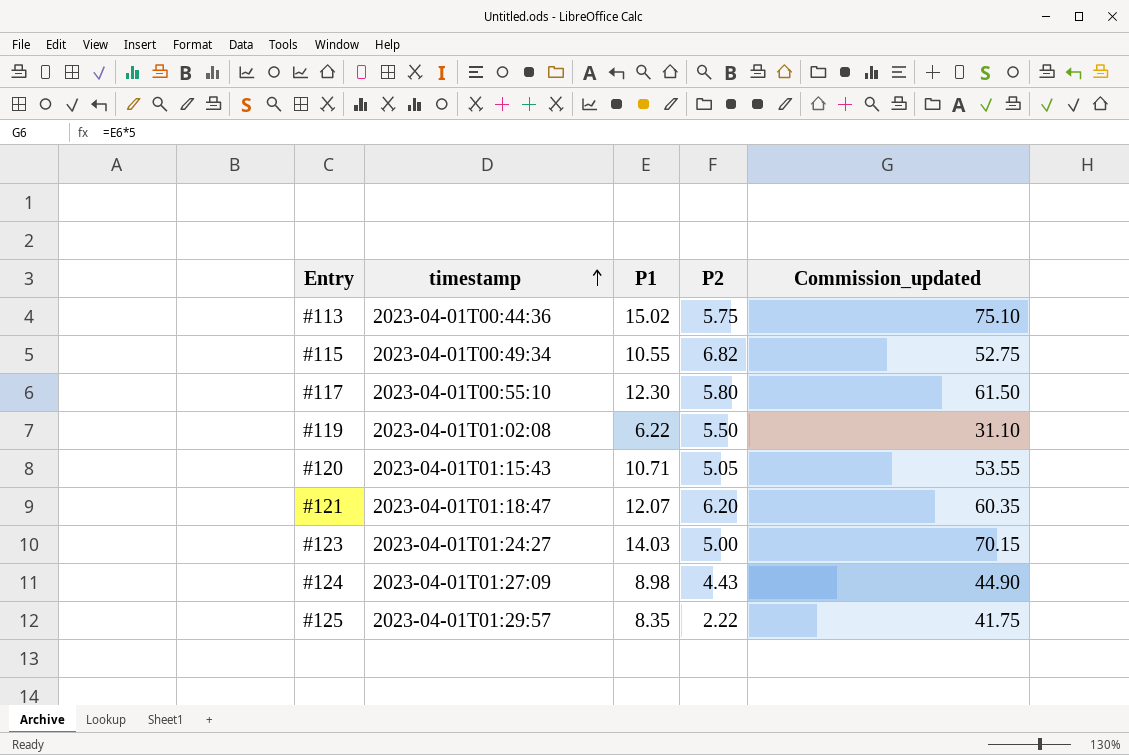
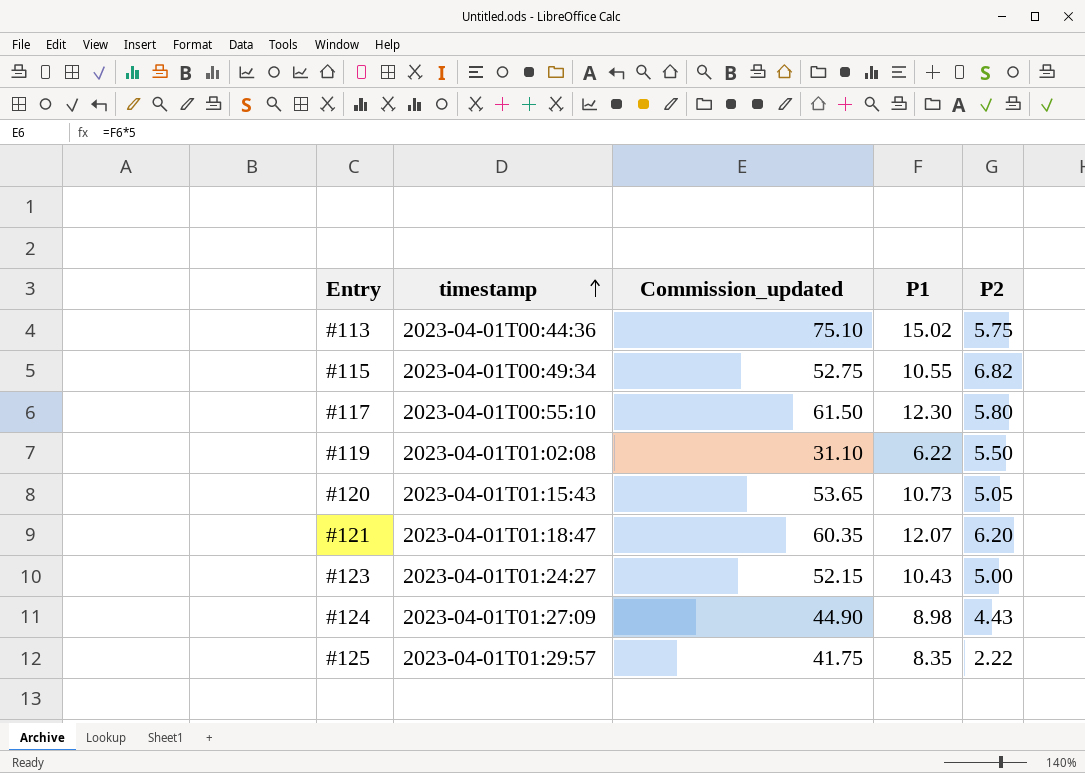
column Commission_updated | position: 5 -> 3
#120 | Commission_updated: 53.55 -> 53.65
#120 | P1: 10.71 -> 10.73
#123 | Commission_updated: 70.15 -> 52.15
#123 | P1: 14.03 -> 10.43

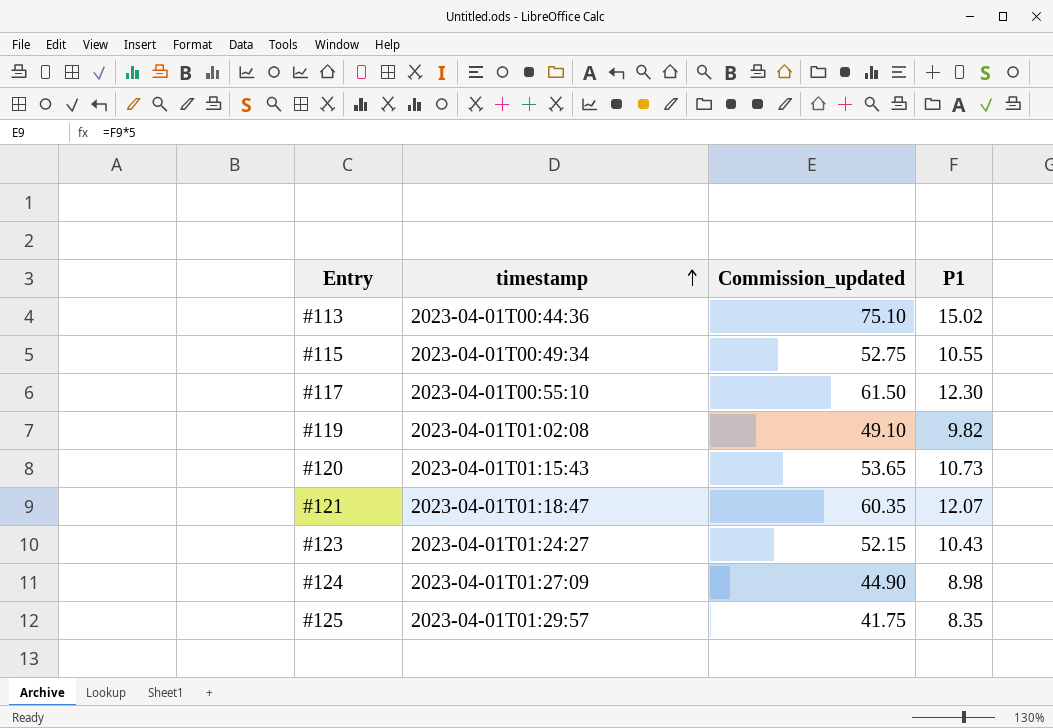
column P2 | position: 5 -> none
#119 | Commission_updated: 31.10 -> 49.10
#119 | P1: 6.22 -> 9.82

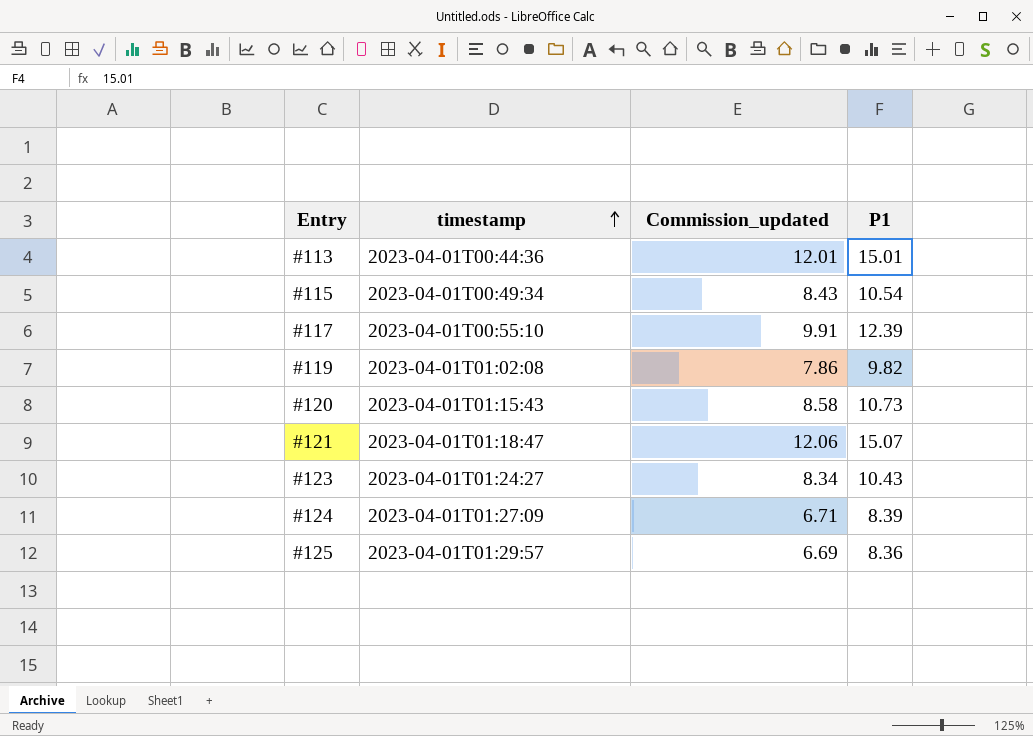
column Commission_updated | formula: [P1] * 5 -> [P1] * 0.8
#113 | P1: 15.02 -> 15.01
#115 | P1: 10.55 -> 10.54
#117 | P1: 12.30 -> 12.39
#121 | P1: 12.07 -> 15.07
#124 | P1: 8.98 -> 8.39
#125 | P1: 8.35 -> 8.36

